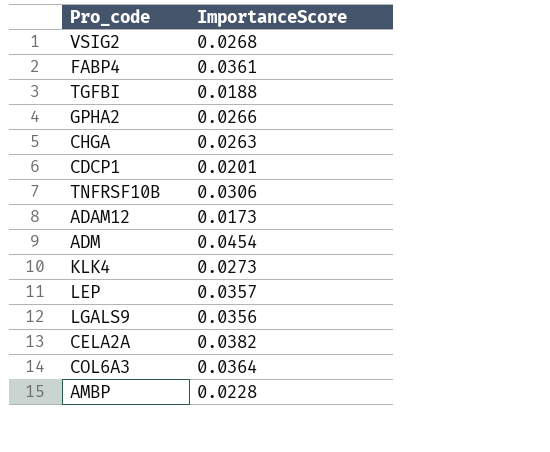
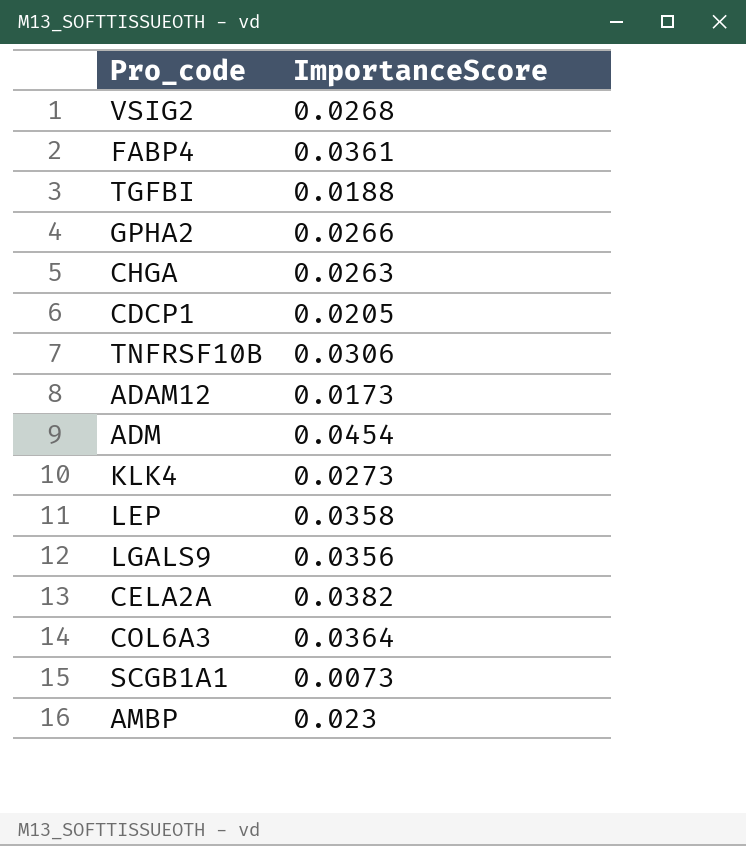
CDCP1 | ImportanceScore: 0.0201 -> 0.0205
LEP | ImportanceScore: 0.0357 -> 0.0358
row SCGB1A1: none -> 0.0073
AMBP | ImportanceScore: 0.0228 -> 0.023

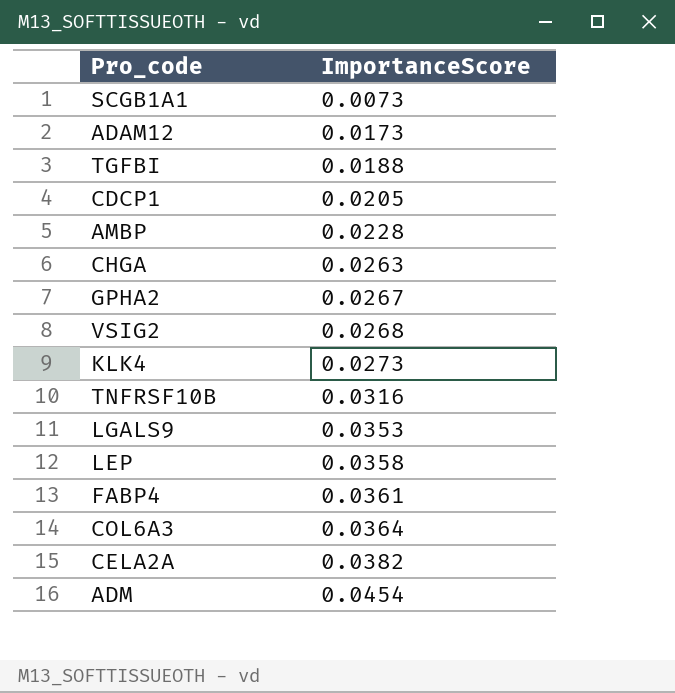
row order: none -> ImportanceScore ascending
AMBP | ImportanceScore: 0.023 -> 0.0228
GPHA2 | ImportanceScore: 0.0266 -> 0.0267
TNFRSF10B | ImportanceScore: 0.0306 -> 0.0316
LGALS9 | ImportanceScore: 0.0356 -> 0.0353

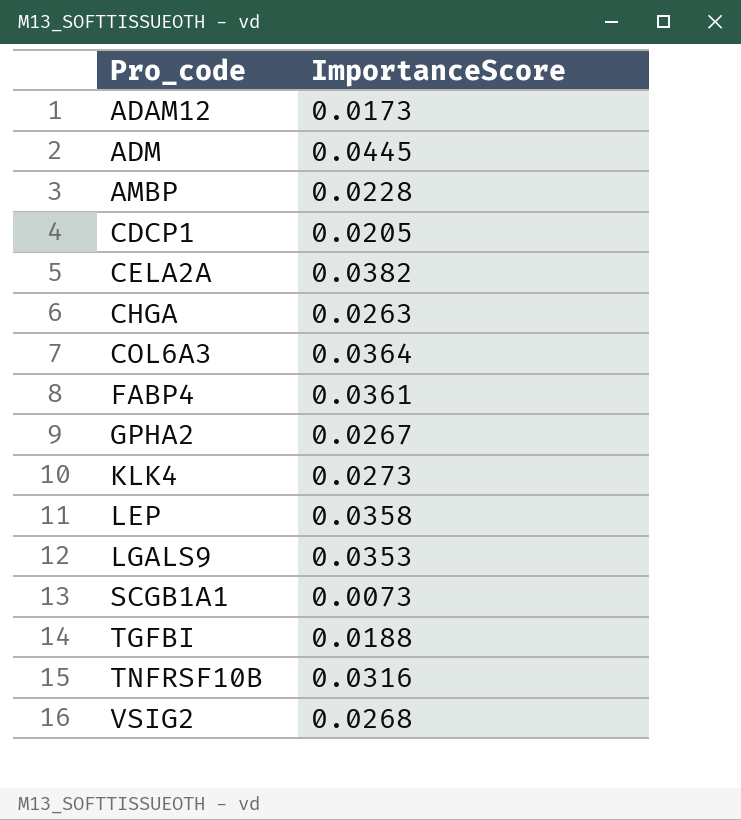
row order: ImportanceScore ascending -> Pro_code ascending
ADM | ImportanceScore: 0.0454 -> 0.0445

